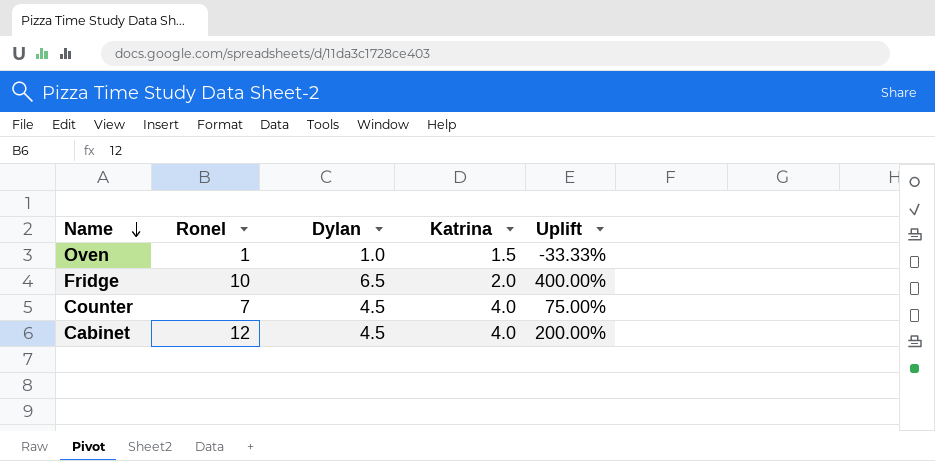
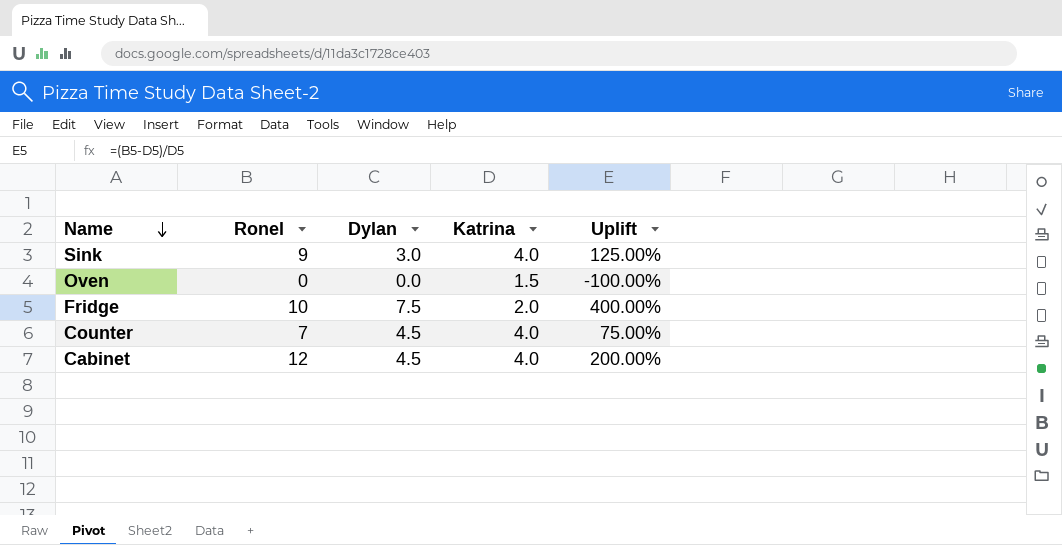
row Sink: none -> 9 | 3.0 | 4.0 | 125.00%
Oven | Ronel: 1 -> 0
Oven | Dylan: 1.0 -> 0.0
Oven | Uplift: -33.33% -> -100.00%
Fridge | Dylan: 6.5 -> 7.5

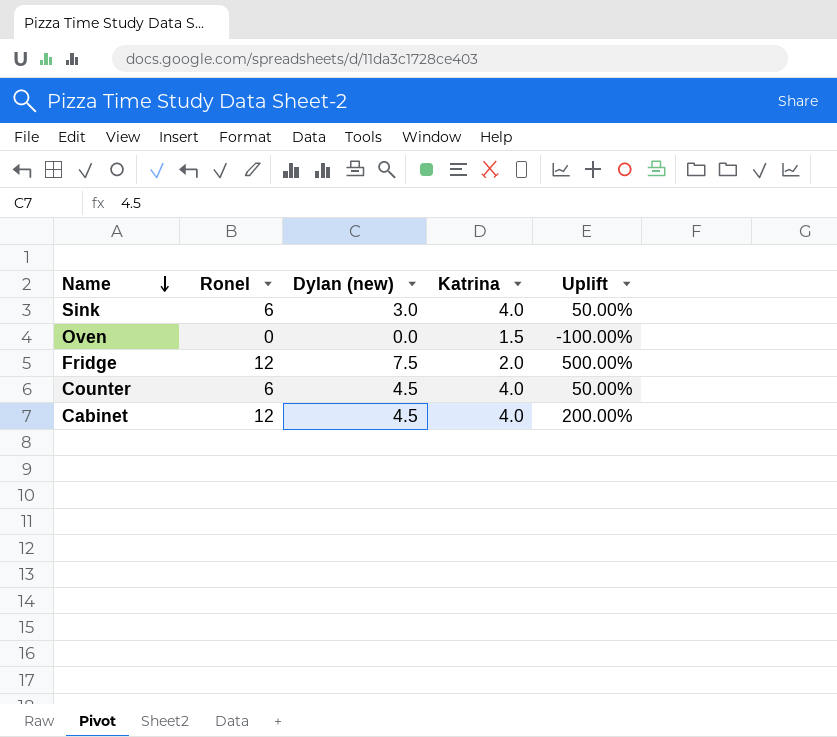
column name: Dylan -> Dylan (new)
Sink | Ronel: 9 -> 6
Sink | Uplift: 125.00% -> 50.00%
Fridge | Ronel: 10 -> 12
Fridge | Uplift: 400.00% -> 500.00%
Counter | Ronel: 7 -> 6
Counter | Uplift: 75.00% -> 50.00%

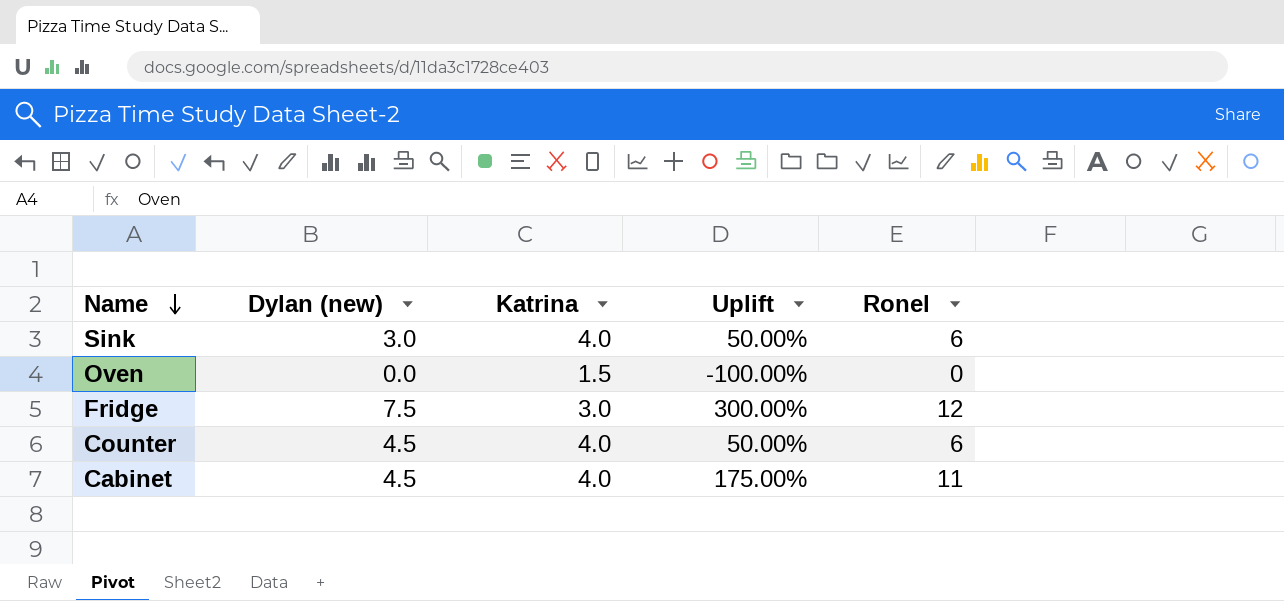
column Ronel | position: 2 -> 5
Fridge | Katrina: 2.0 -> 3.0
Fridge | Uplift: 500.00% -> 300.00%
Cabinet | Uplift: 200.00% -> 175.00%
Cabinet | Ronel: 12 -> 11

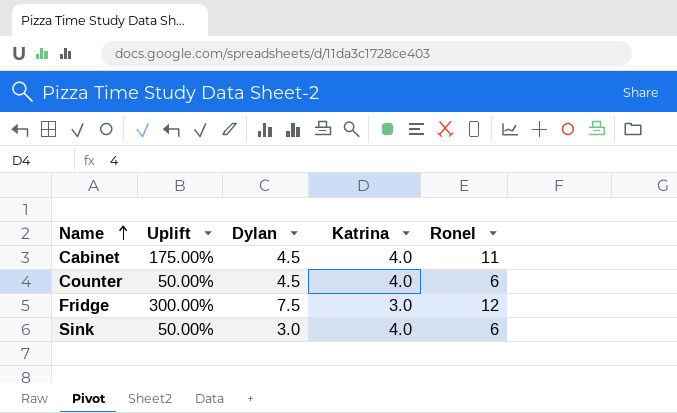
row order: Name descending -> Name ascending
column Uplift | position: 4 -> 2
column name: Dylan (new) -> Dylan
row Oven: 0.0 | 1.5 | -100.00% | 0 -> none

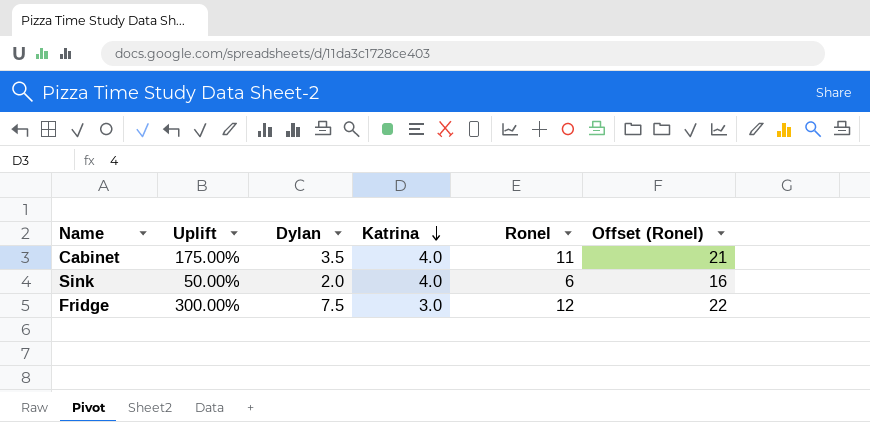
row order: Name ascending -> Katrina descending
column Offset (Ronel) | formula: none -> [Ronel] + 10
row Counter: 50.00% | 4.5 | 4.0 | 6 -> none
Cabinet | Dylan: 4.5 -> 3.5
Sink | Dylan: 3.0 -> 2.0

